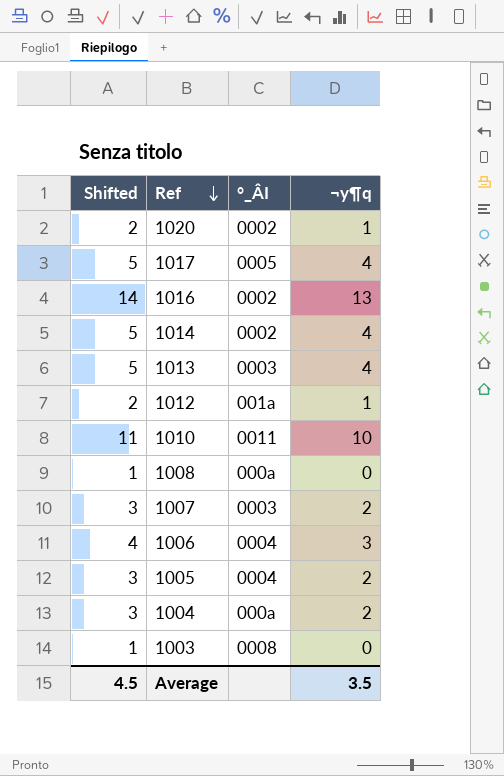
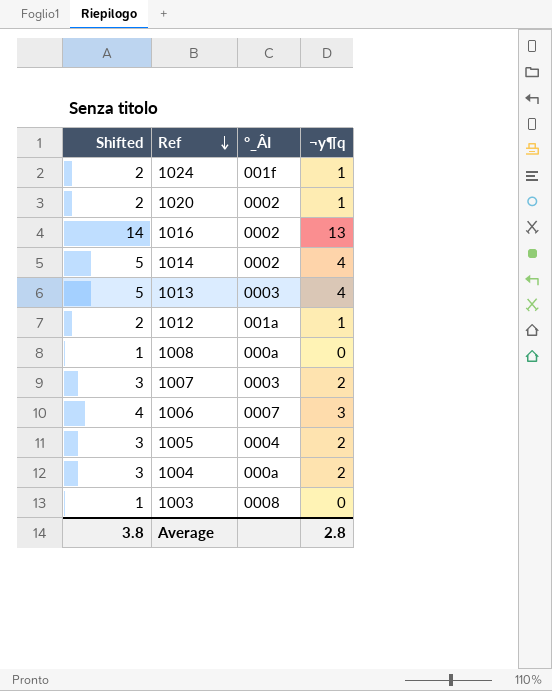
row 1017: 5 | 0005 | 4 -> none
row 1010: 11 | 0011 | 10 -> none
row 1024: none -> 2 | 001f | 1
1006 | °_ÂI: 0004 -> 0007
Average | Shifted: 4.5 -> 3.8
Average | ¬y¶q: 3.5 -> 2.8

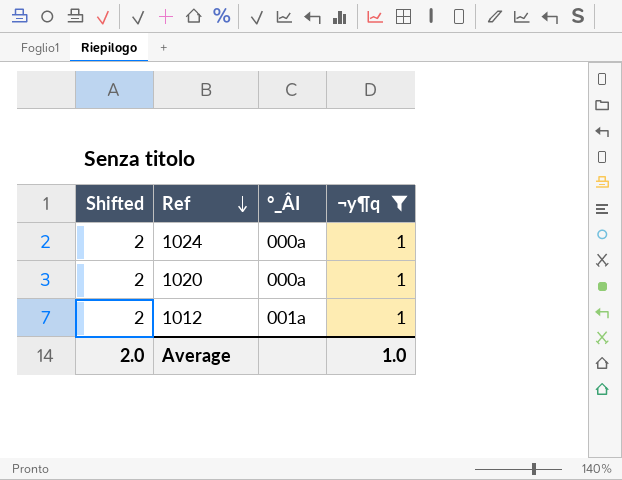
filter: none -> ¬y¶q = 1
1024 | °_ÂI: 001f -> 000a
1020 | °_ÂI: 0002 -> 000a
Average | Shifted: 3.8 -> 2.0
Average | ¬y¶q: 2.8 -> 1.0

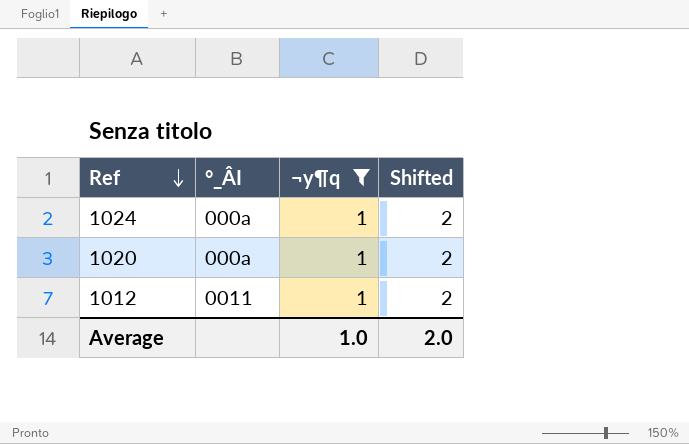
column Shifted | position: 1 -> 4
1012 | °_ÂI: 001a -> 0011

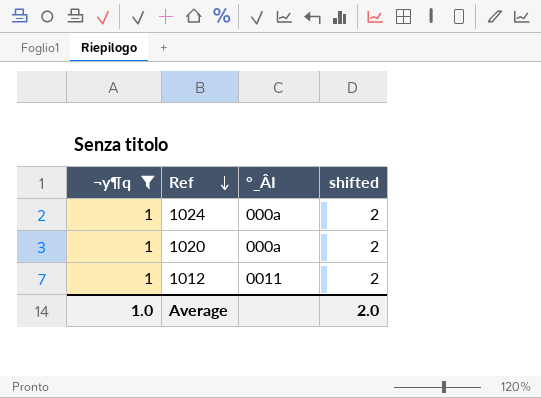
column ¬y¶q | position: 3 -> 1
column name: Shifted -> shifted

